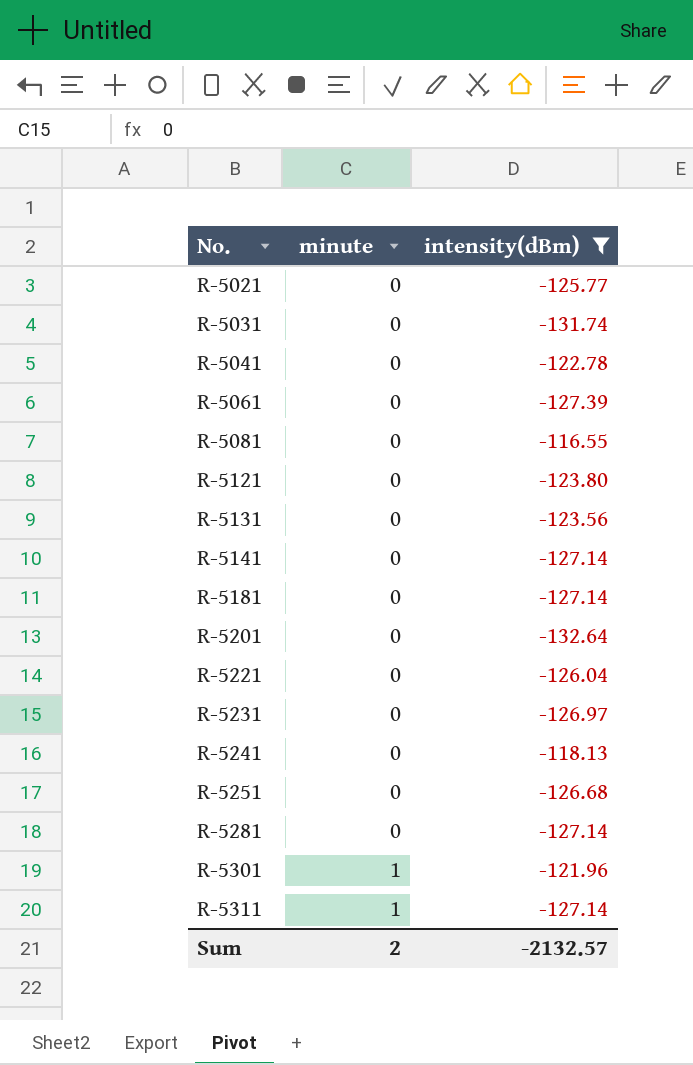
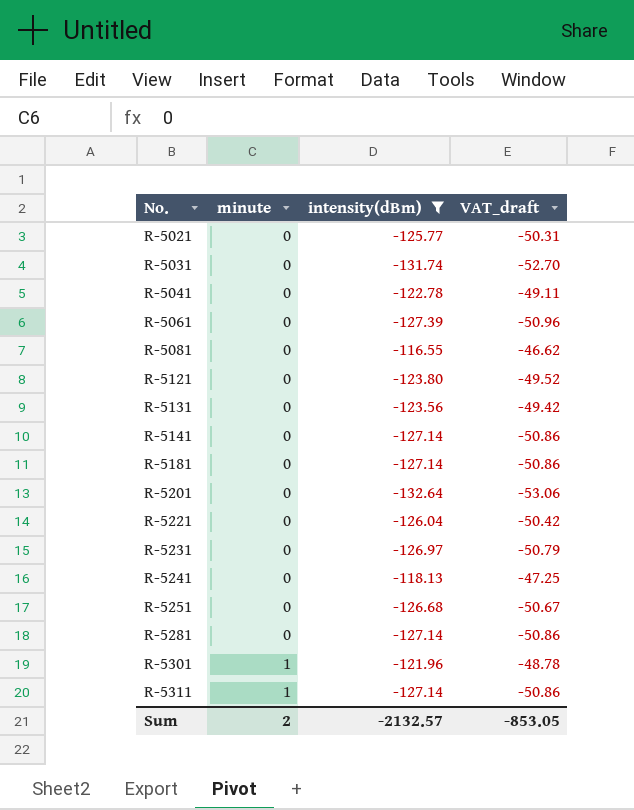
column VAT_draft | formula: none -> [intensity(dBm)] * 0.4

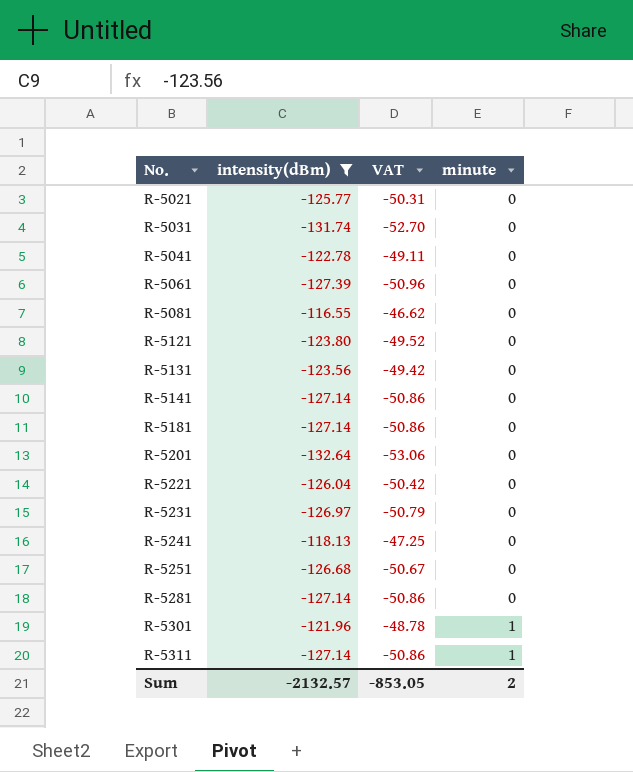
column name: VAT_draft -> VAT
column minute | position: 2 -> 4

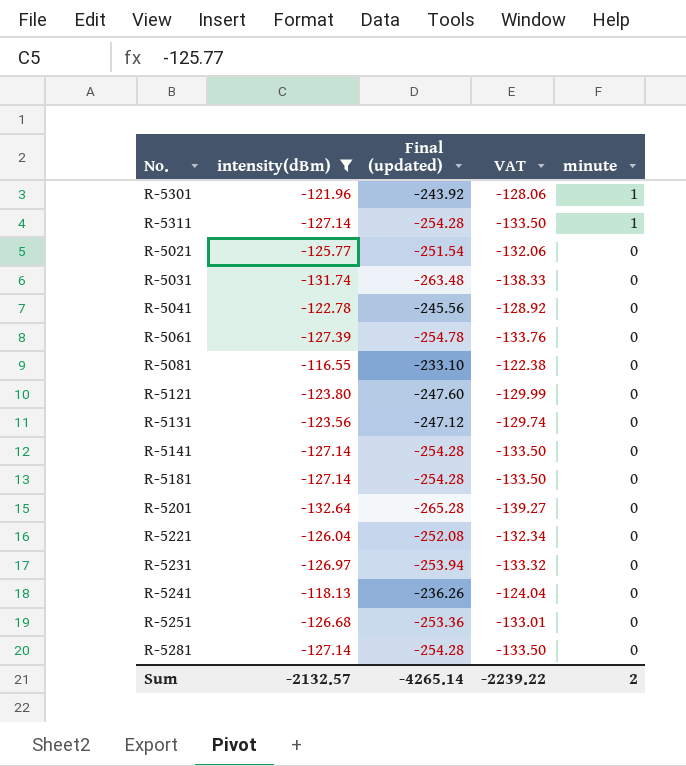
row order: No. ascending -> minute descending
column Final (updated) | formula: none -> [intensity(dBm)] * 2
column VAT | formula: [intensity(dBm)] * 0.4 -> [intensity(dBm)] * 1.05
Sum | VAT: -853.05 -> -2239.22

